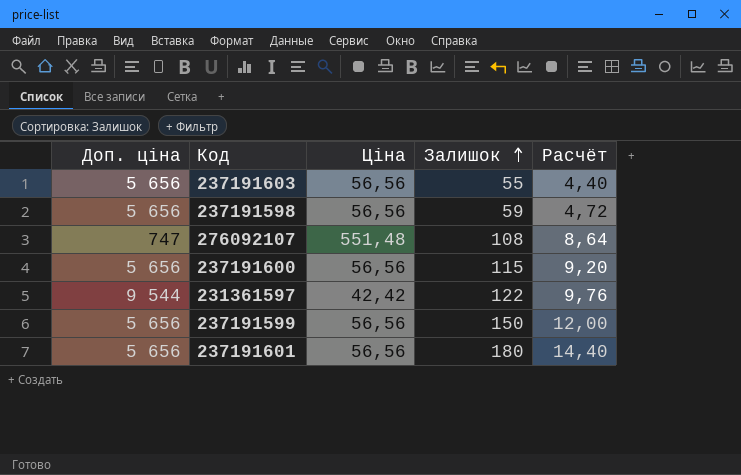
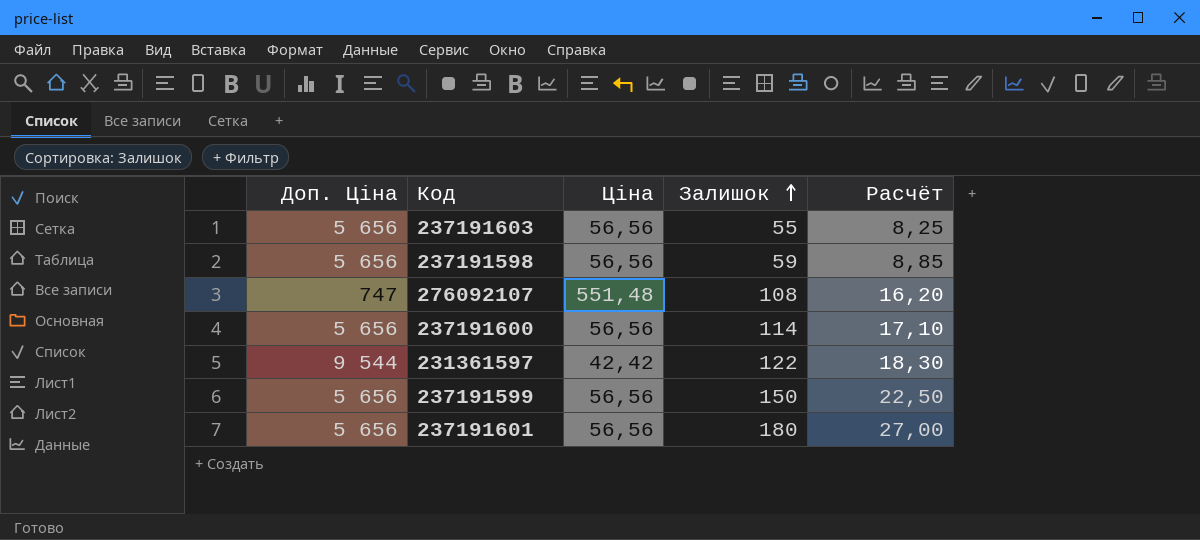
column name: Доп. ціна -> Доп. Ціна
column Расчёт | formula: [Залишок] * 0,08 -> [Залишок] * 0,15
237191600 | Залишок: 115 -> 114

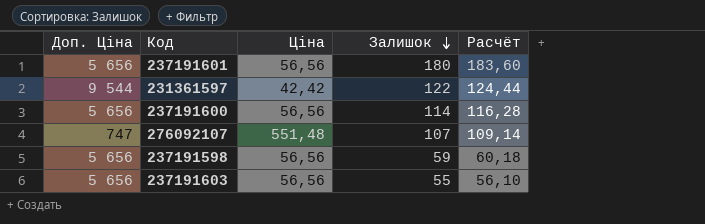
row order: Залишок ascending -> Залишок descending
column Расчёт | formula: [Залишок] * 0,15 -> [Залишок] * 1,02
row 237191599: 5 656 | 56,56 | 150 | 22,50 -> none
276092107 | Залишок: 108 -> 107

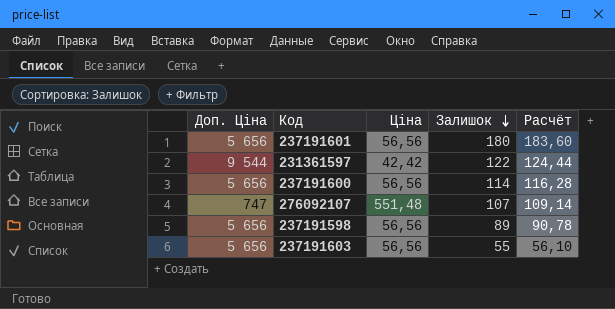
237191598 | Залишок: 59 -> 89
237191598 | Расчёт: 60,18 -> 90,78

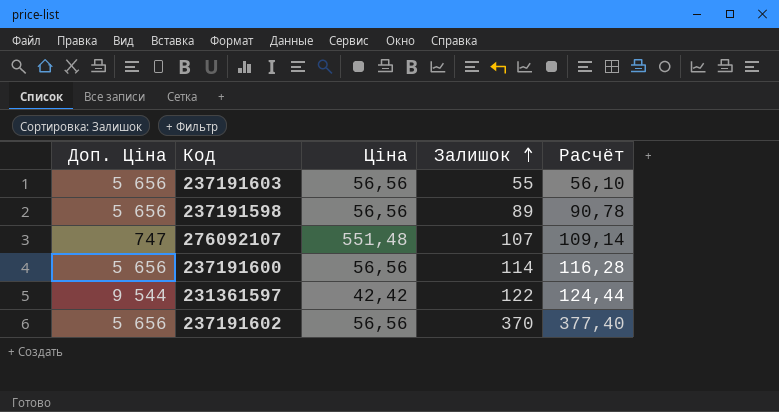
row order: Залишок descending -> Залишок ascending
row 237191601: 5 656 | 56,56 | 180 | 183,60 -> none
row 237191602: none -> 5 656 | 56,56 | 370 | 377,40

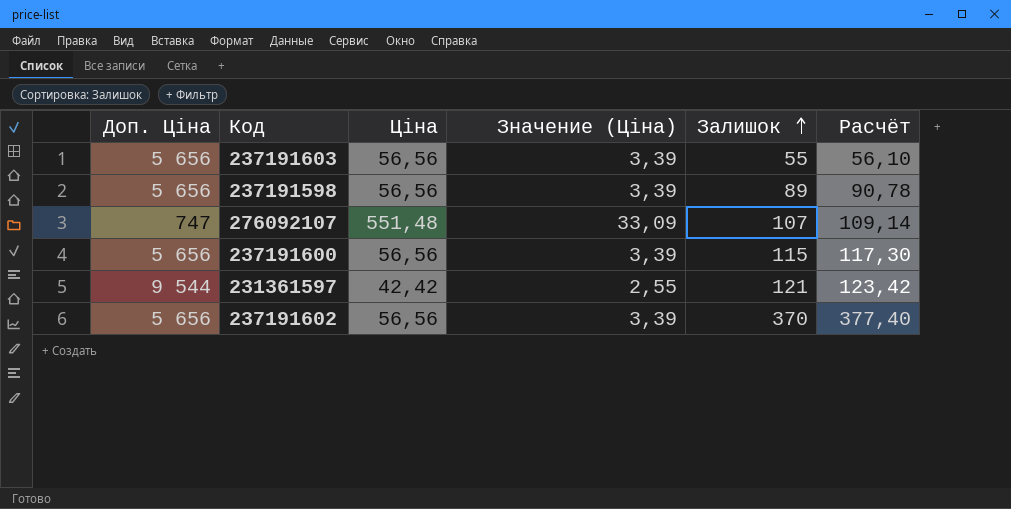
column Значение (Ціна) | formula: none -> [Ціна] * 0,06
237191600 | Залишок: 114 -> 115
237191600 | Расчёт: 116,28 -> 117,30
231361597 | Залишок: 122 -> 121
231361597 | Расчёт: 124,44 -> 123,42

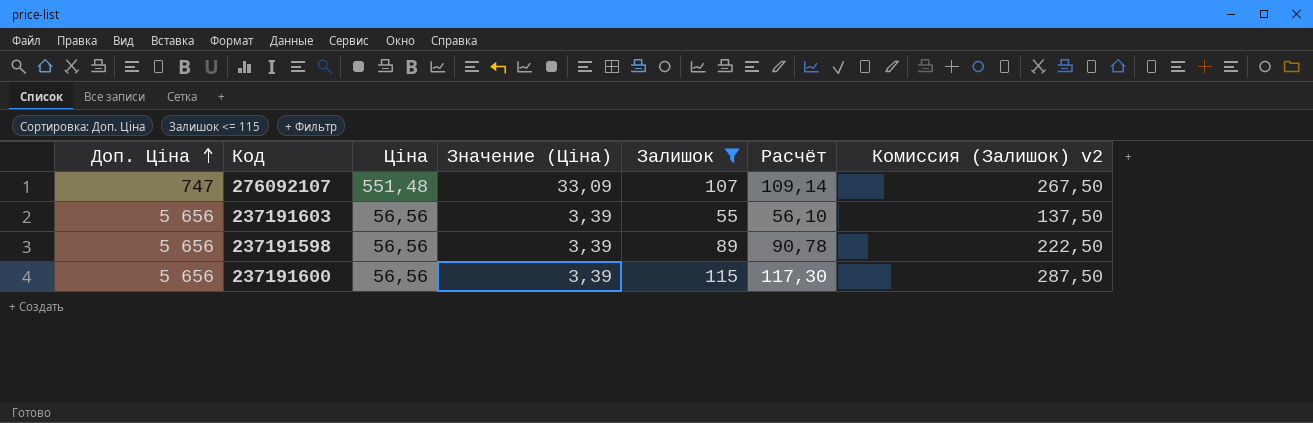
filter: none -> Залишок <= 115
row order: Залишок ascending -> Доп. Ціна ascending
column Комиссия (Залишок) v2 | formula: none -> [Залишок] * 2,5

